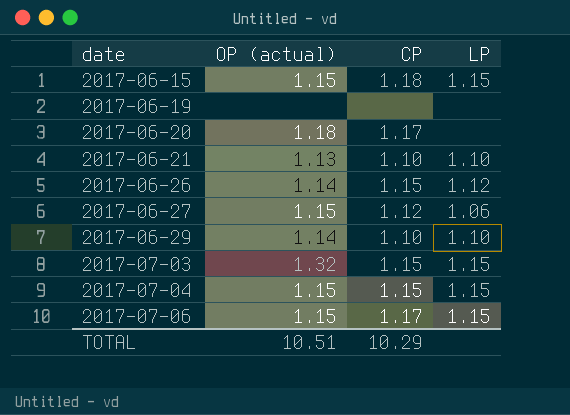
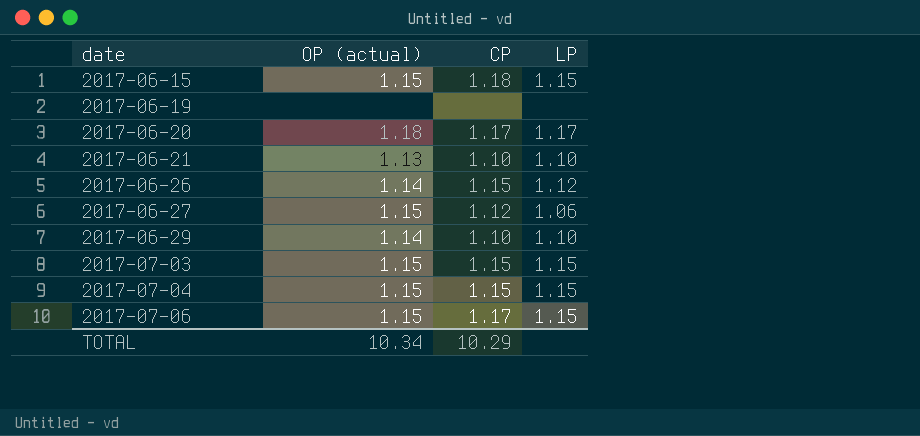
2017-06-20 | LP: none -> 1.17
2017-07-03 | OP (actual): 1.32 -> 1.15
TOTAL | OP (actual): 10.51 -> 10.34

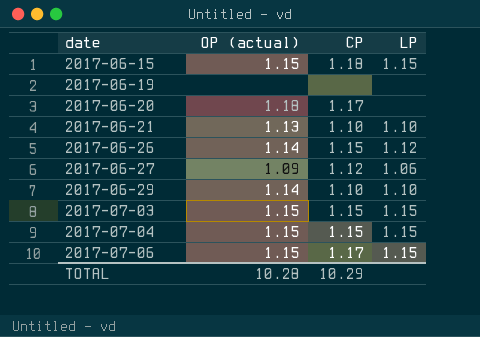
2017-06-20 | LP: 1.17 -> none
2017-06-27 | OP (actual): 1.15 -> 1.09
TOTAL | OP (actual): 10.34 -> 10.28

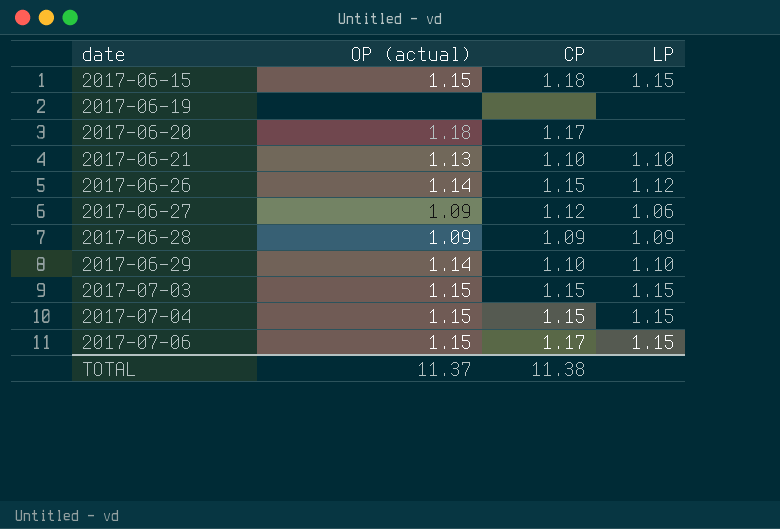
row 2017-06-28: none -> 1.09 | 1.09 | 1.09
TOTAL | OP (actual): 10.28 -> 11.37
TOTAL | CP: 10.29 -> 11.38

